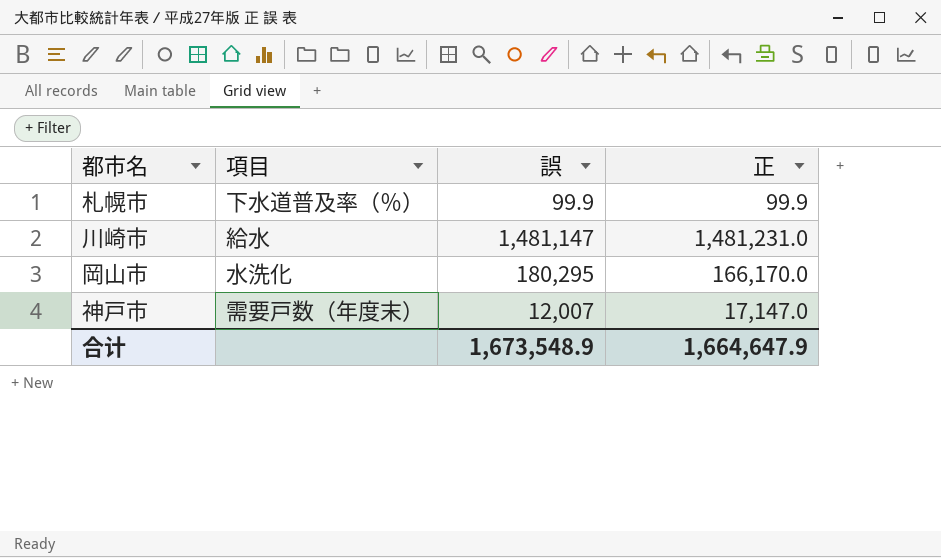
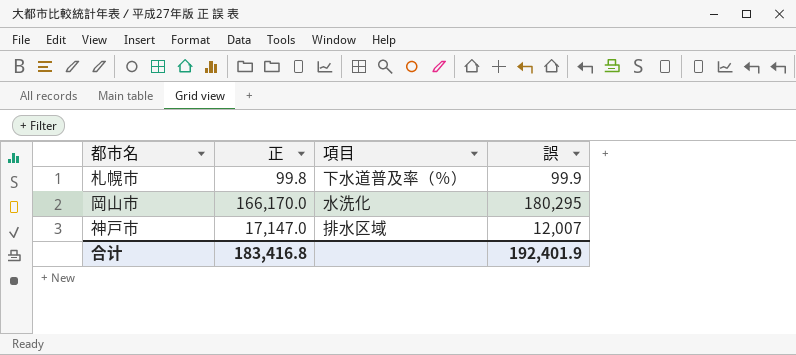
column 正 | position: 4 -> 2
row 川崎市: 給水 | 1,481,147 | 1,481,231.0 -> none
札幌市 | 正: 99.9 -> 99.8
神戸市 | 項目: 需要戸数（年度末） -> 排水区域
合计 | 正: 1,664,647.9 -> 183,416.8
合计 | 誤: 1,673,548.9 -> 192,401.9

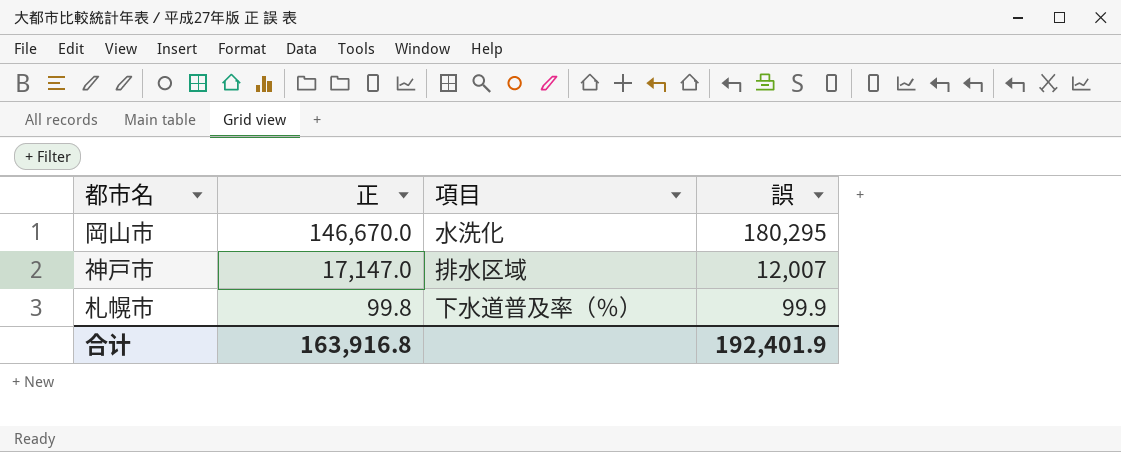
row order: none -> 正 descending
岡山市 | 正: 166,170.0 -> 146,670.0
合计 | 正: 183,416.8 -> 163,916.8

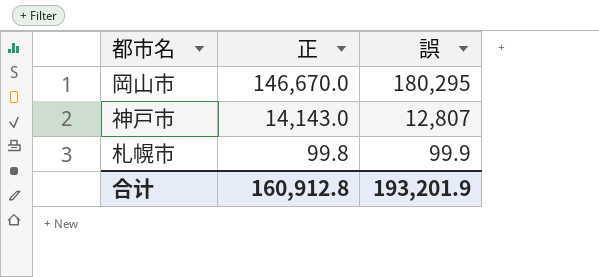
column 項目 | position: 3 -> none
神戸市 | 正: 17,147.0 -> 14,143.0
神戸市 | 誤: 12,007 -> 12,807
合计 | 正: 163,916.8 -> 160,912.8
合计 | 誤: 192,401.9 -> 193,201.9

